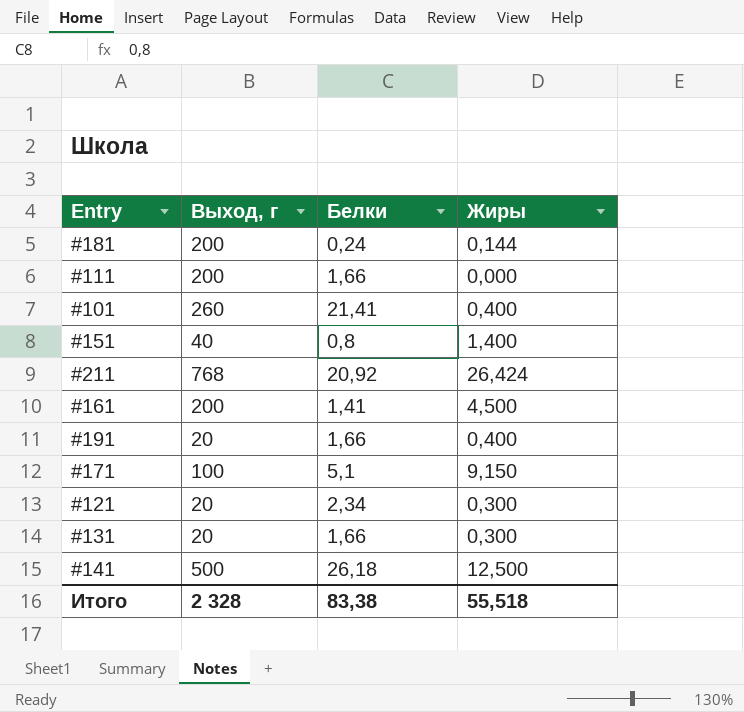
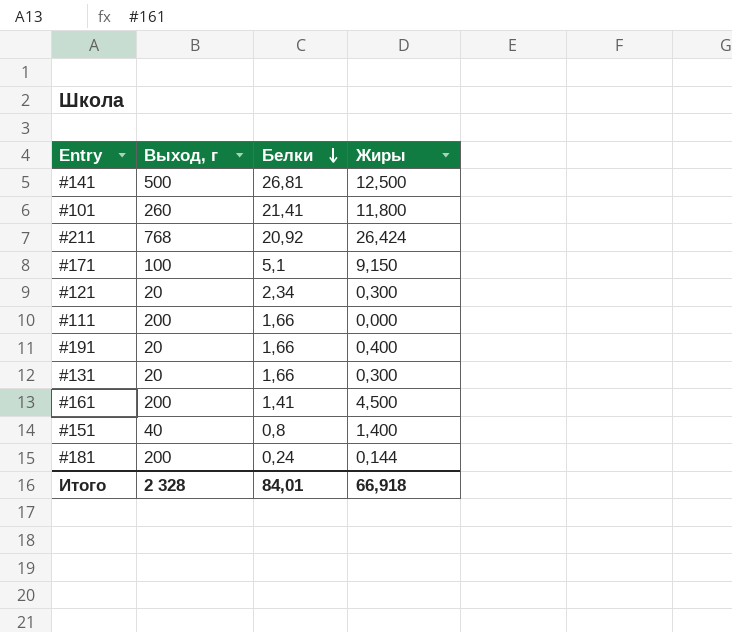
row order: none -> Белки descending
#141 | Белки: 26,18 -> 26,81
#101 | Жиры: 0,400 -> 11,800
Итого | Белки: 83,38 -> 84,01
Итого | Жиры: 55,518 -> 66,918

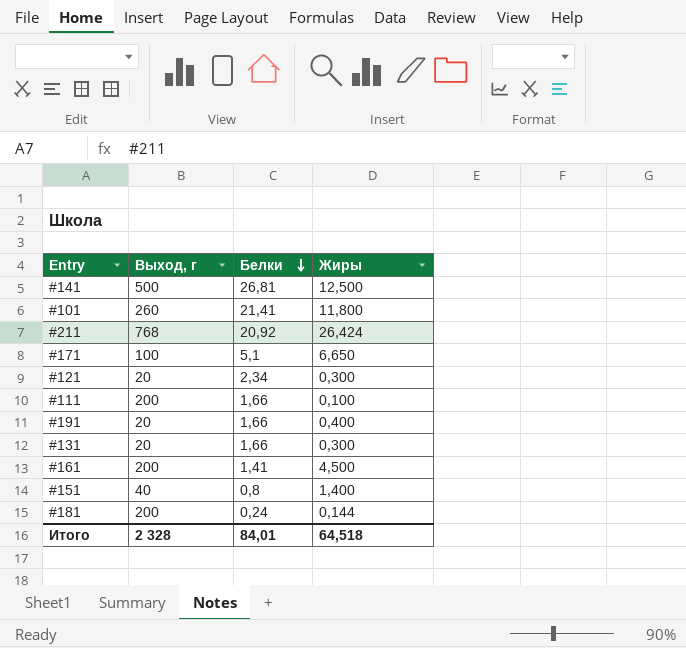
#171 | Жиры: 9,150 -> 6,650
#111 | Жиры: 0,000 -> 0,100
Итого | Жиры: 66,918 -> 64,518

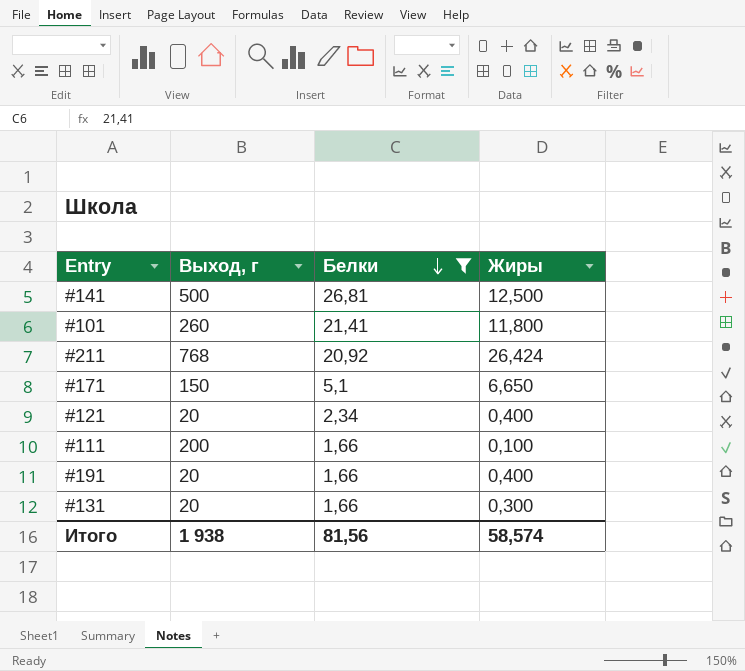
filter: none -> Белки >= 1,66
#171 | Выход, г: 100 -> 150
#121 | Жиры: 0,300 -> 0,400
Итого | Выход, г: 2 328 -> 1 938
Итого | Белки: 84,01 -> 81,56
Итого | Жиры: 64,518 -> 58,574

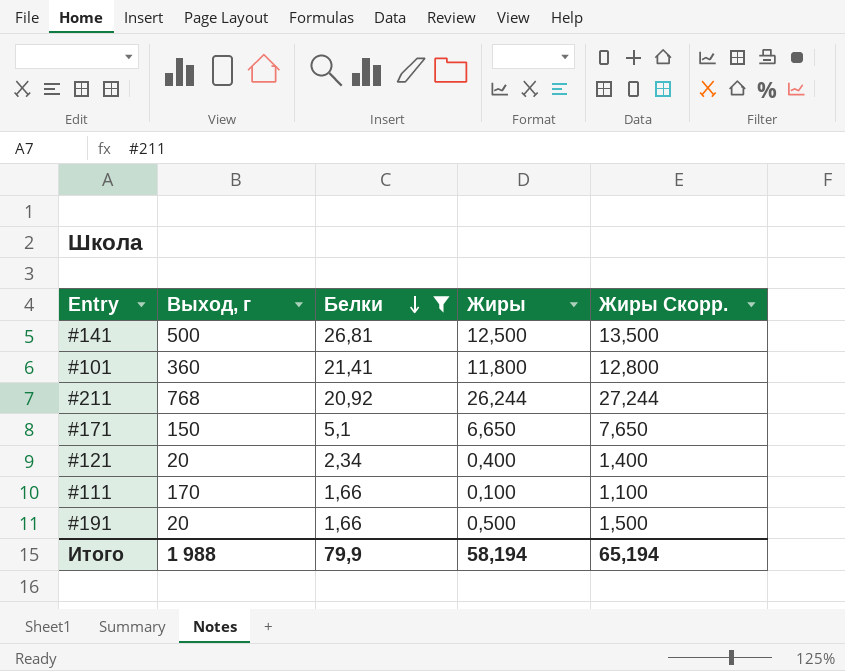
column Жиры Скорр. | formula: none -> [Жиры] + 1
row #131: 20 | 1,66 | 0,300 -> none
#101 | Выход, г: 260 -> 360
#211 | Жиры: 26,424 -> 26,244
#111 | Выход, г: 200 -> 170
#191 | Жиры: 0,400 -> 0,500
Итого | Выход, г: 1 938 -> 1 988
Итого | Белки: 81,56 -> 79,9
Итого | Жиры: 58,574 -> 58,194

